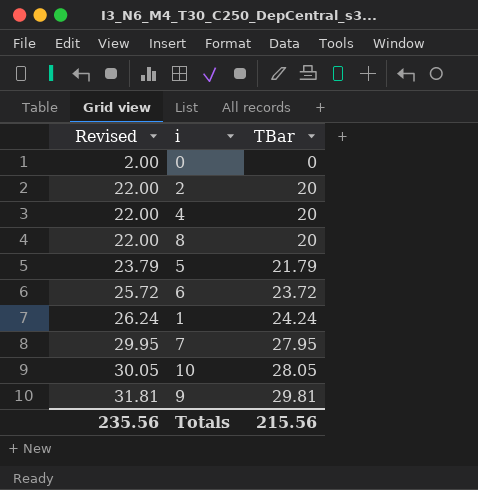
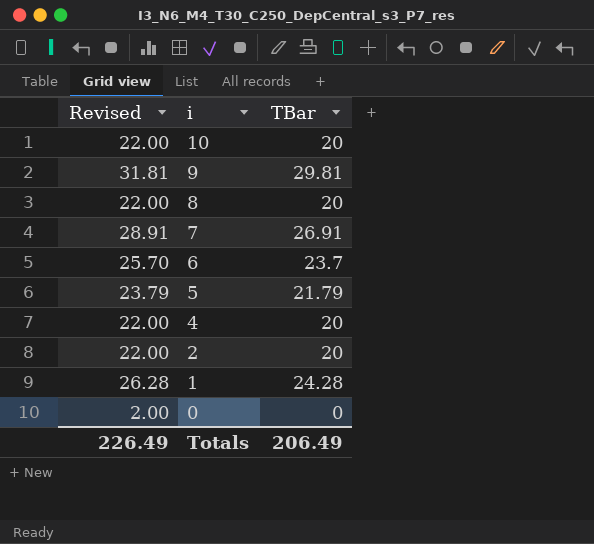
row order: Revised ascending -> i descending
10 | Revised: 30.05 -> 22.00
10 | TBar: 28.05 -> 20
7 | Revised: 29.95 -> 28.91
7 | TBar: 27.95 -> 26.91
6 | Revised: 25.72 -> 25.70
6 | TBar: 23.72 -> 23.7
1 | Revised: 26.24 -> 26.28
1 | TBar: 24.24 -> 24.28
Totals | Revised: 235.56 -> 226.49
Totals | TBar: 215.56 -> 206.49

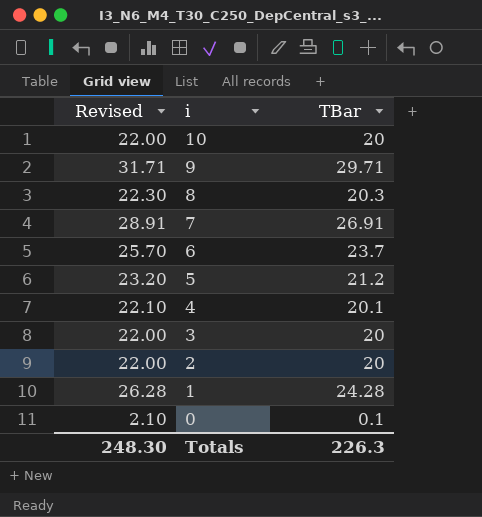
9 | Revised: 31.81 -> 31.71
9 | TBar: 29.81 -> 29.71
8 | Revised: 22.00 -> 22.30
8 | TBar: 20 -> 20.3
5 | Revised: 23.79 -> 23.20
5 | TBar: 21.79 -> 21.2
4 | Revised: 22.00 -> 22.10
4 | TBar: 20 -> 20.1
row 3: none -> 22.00 | 20
0 | Revised: 2.00 -> 2.10
0 | TBar: 0 -> 0.1
Totals | Revised: 226.49 -> 248.30
Totals | TBar: 206.49 -> 226.3

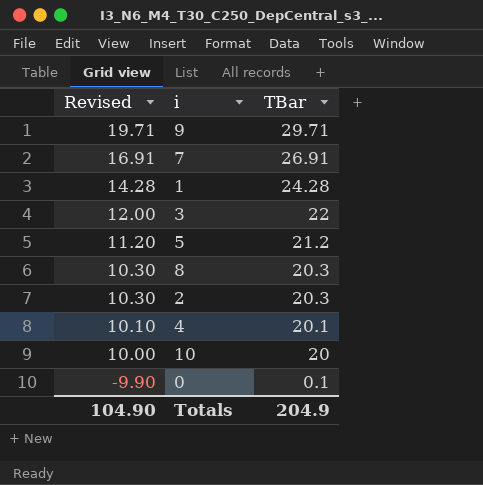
row order: i descending -> Revised descending
column Revised | formula: [TBar] + 2 -> [TBar] - 10
row 6: 25.70 | 23.7 -> none
3 | TBar: 20 -> 22
2 | TBar: 20 -> 20.3
Totals | Revised: 248.30 -> 104.90
Totals | TBar: 226.3 -> 204.9

